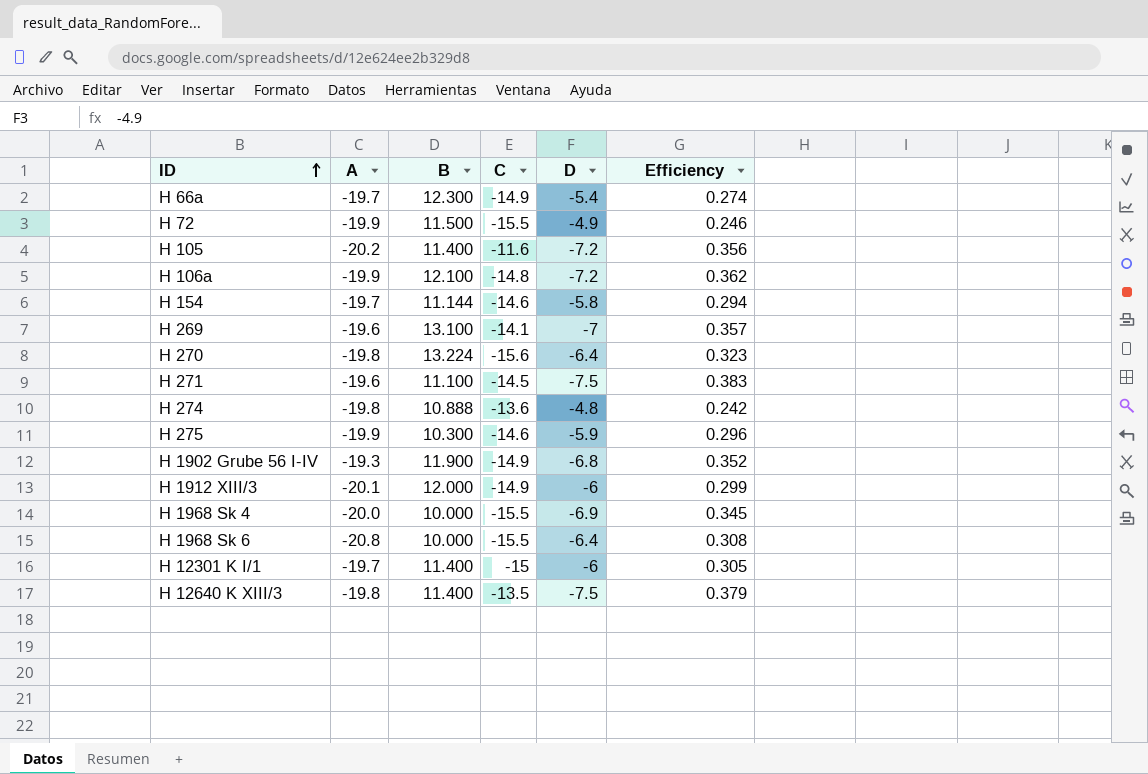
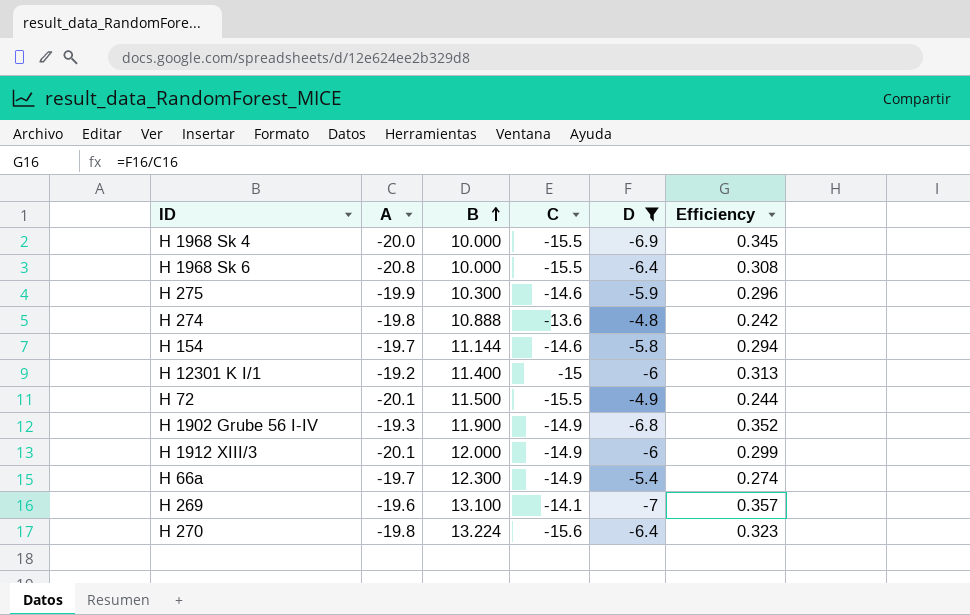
filter: none -> D >= -7
row order: ID ascending -> B ascending
H 12301 K I/1 | A: -19.7 -> -19.2
H 12301 K I/1 | Efficiency: 0.305 -> 0.313
H 72 | A: -19.9 -> -20.1
H 72 | Efficiency: 0.246 -> 0.244

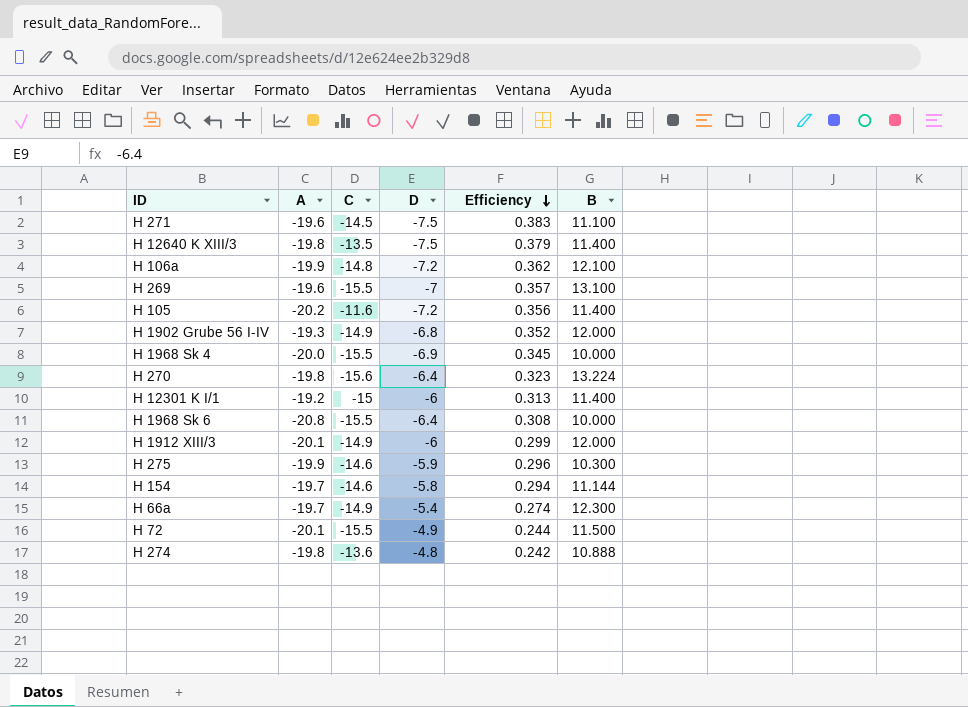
filter: D >= -7 -> none
row order: B ascending -> Efficiency descending
column B | position: 3 -> 6
H 269 | C: -14.1 -> -15.5
H 1902 Grube 56 I-IV | B: 11.900 -> 12.000

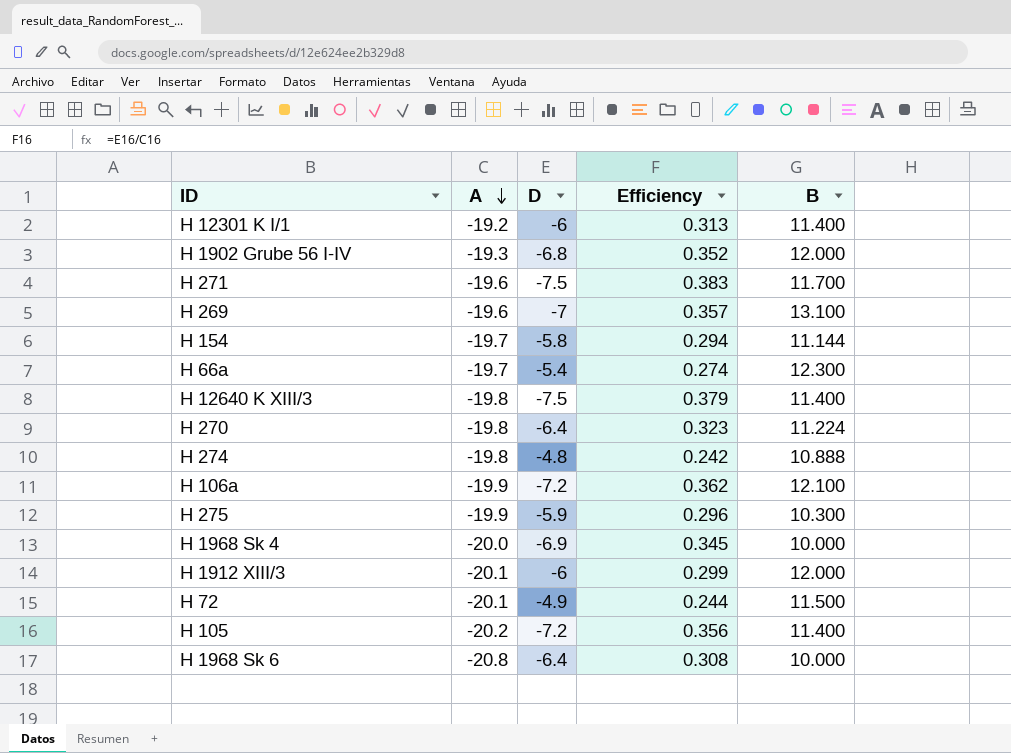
row order: Efficiency descending -> A descending
column C | position: 3 -> none
H 271 | B: 11.100 -> 11.700
H 270 | B: 13.224 -> 11.224

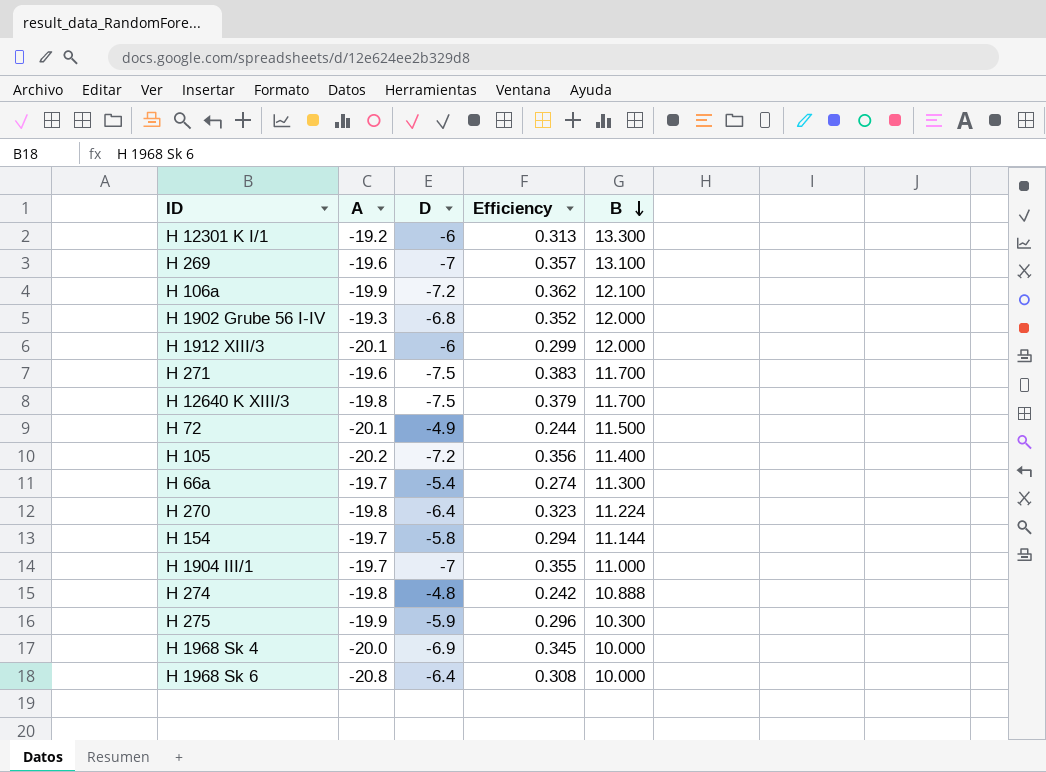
row order: A descending -> B descending
H 12301 K I/1 | B: 11.400 -> 13.300
H 12640 K XIII/3 | B: 11.400 -> 11.700
H 66a | B: 12.300 -> 11.300
row H 1904 III/1: none -> -19.7 | -7 | 0.355 | 11.000

